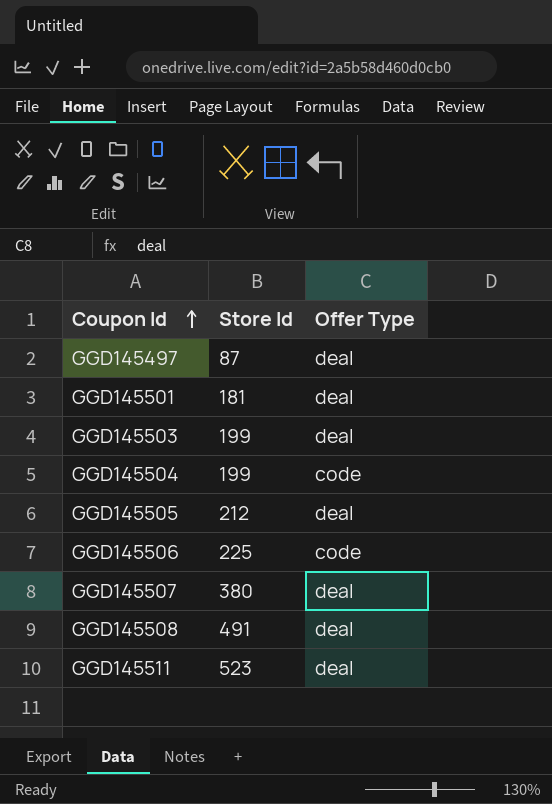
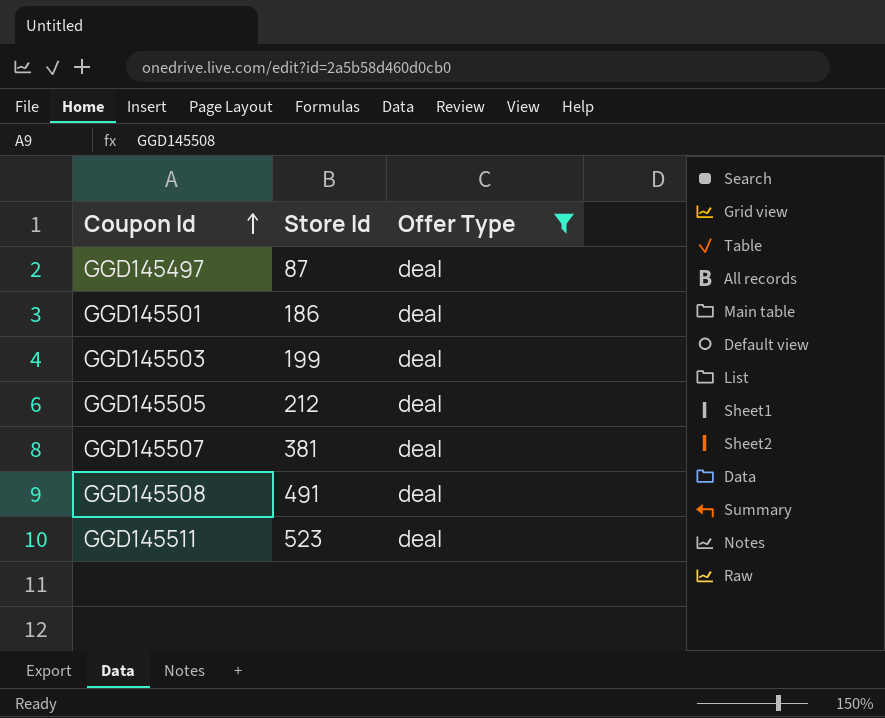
filter: none -> Offer Type = deal
GGD145501 | Store Id: 181 -> 186
GGD145507 | Store Id: 380 -> 381

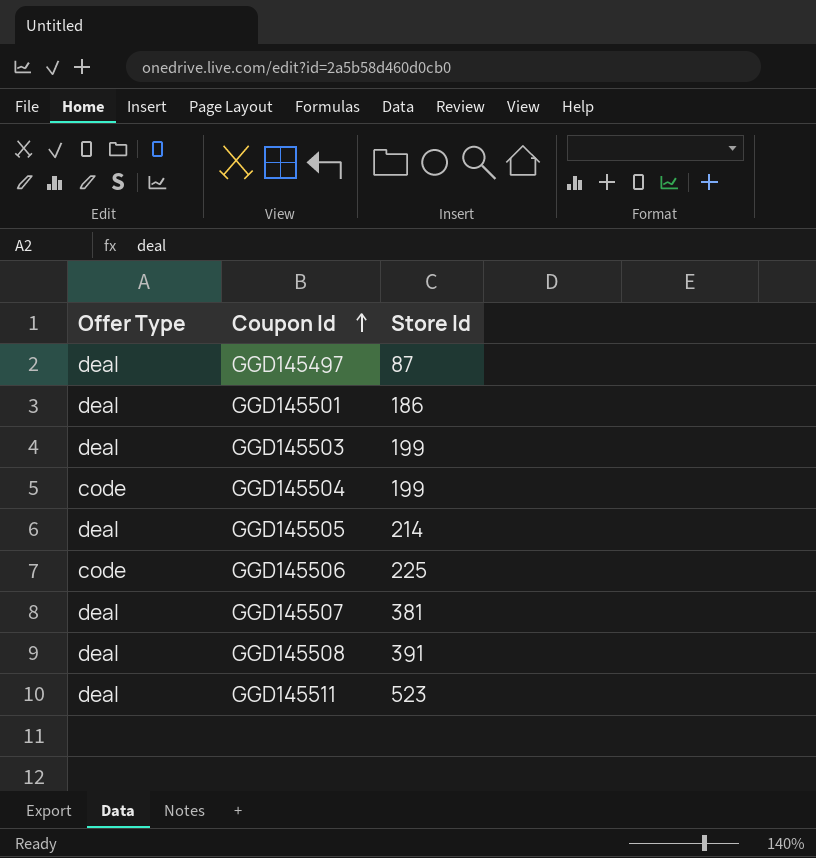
filter: Offer Type = deal -> none
column Offer Type | position: 3 -> 1
GGD145505 | Store Id: 212 -> 214
GGD145508 | Store Id: 491 -> 391

